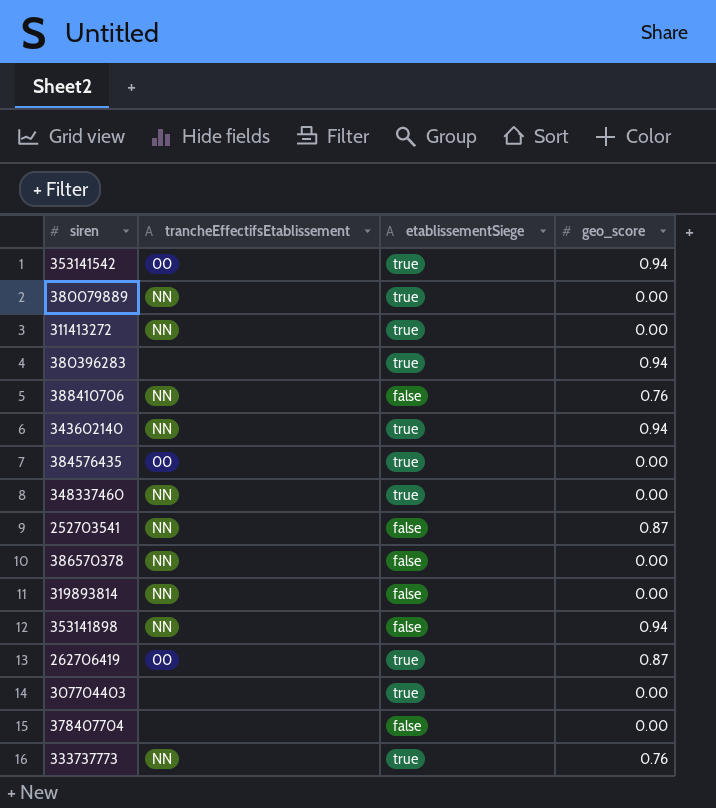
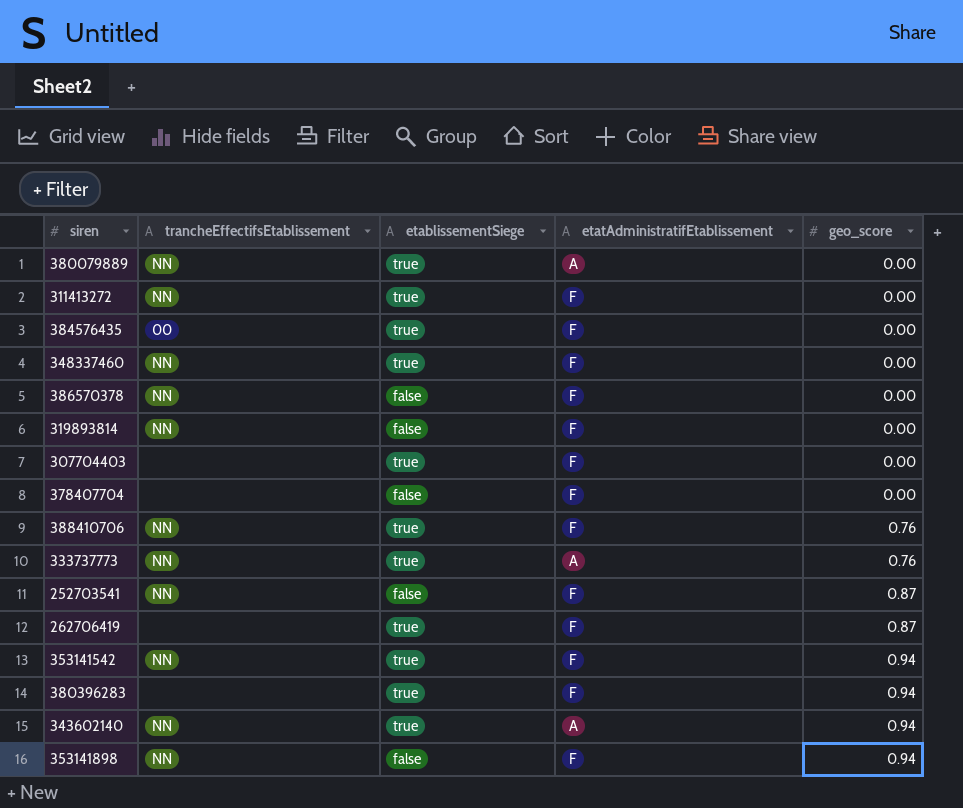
row order: none -> geo_score ascending
column etatAdministratifEtablissement | position: none -> 4
388410706 | etablissementSiege: false -> true
262706419 | trancheEffectifsEtablissement: 00 -> none
353141542 | trancheEffectifsEtablissement: 00 -> NN

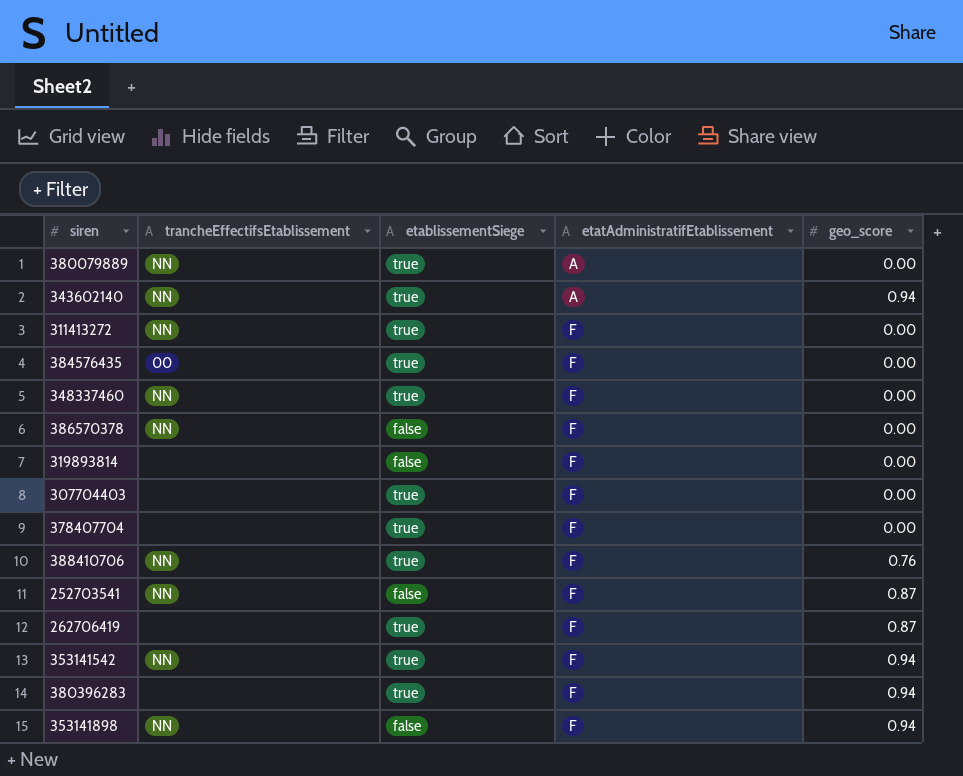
row order: geo_score ascending -> etatAdministratifEtablissement ascending
row 333737773: NN | true | A | 0.76 -> none
319893814 | trancheEffectifsEtablissement: NN -> none
378407704 | etablissementSiege: false -> true

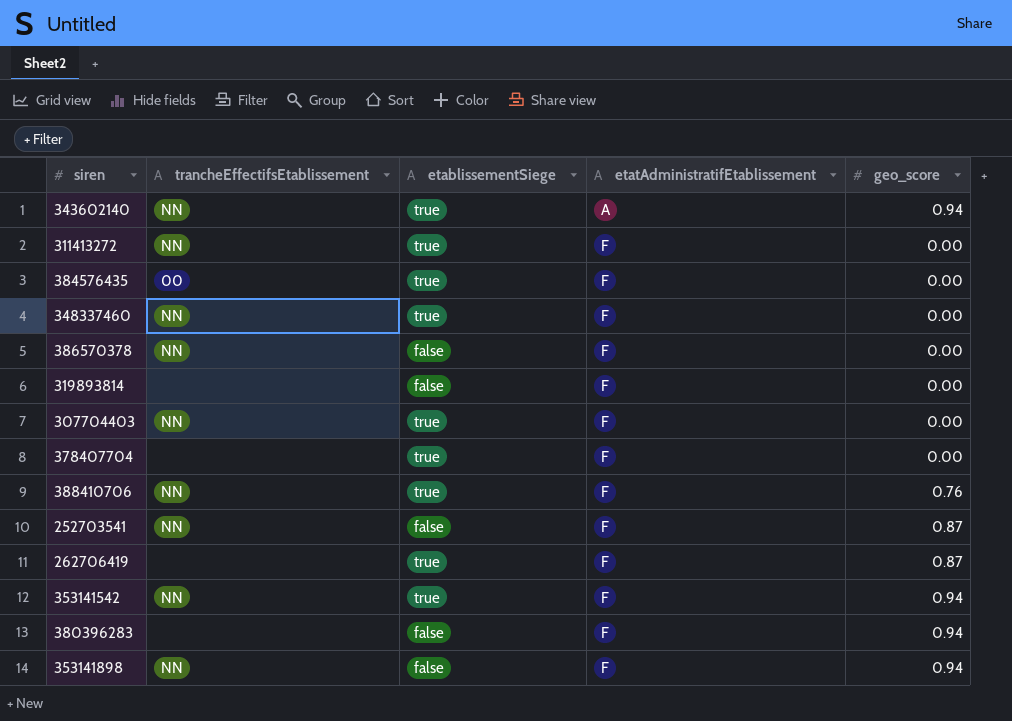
row 380079889: NN | true | A | 0.00 -> none
307704403 | trancheEffectifsEtablissement: none -> NN
380396283 | etablissementSiege: true -> false

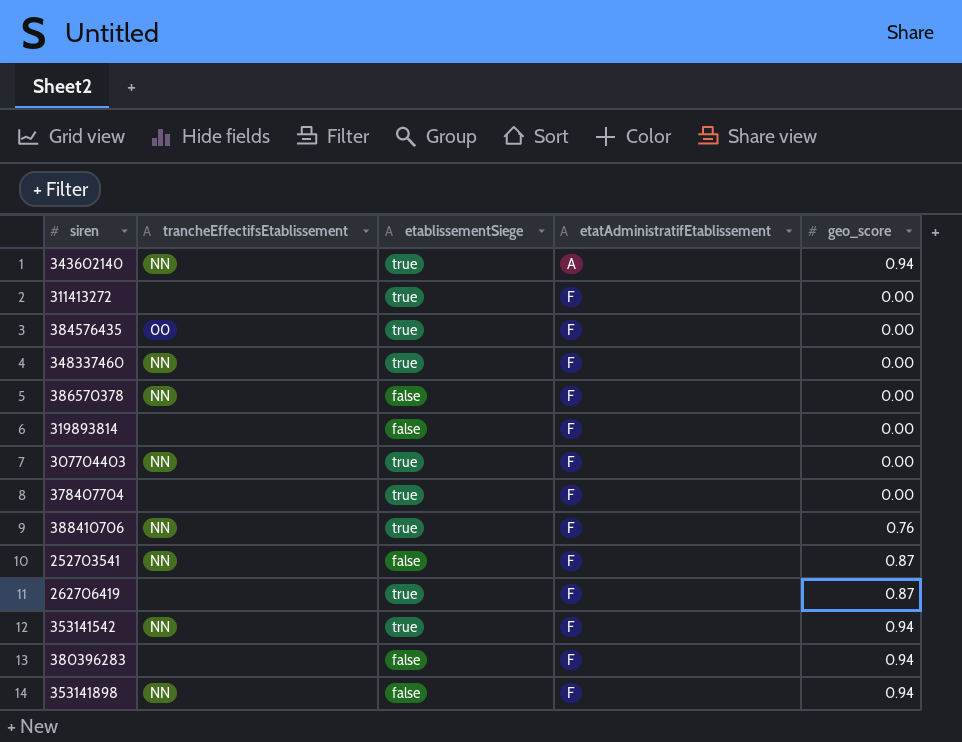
311413272 | trancheEffectifsEtablissement: NN -> none

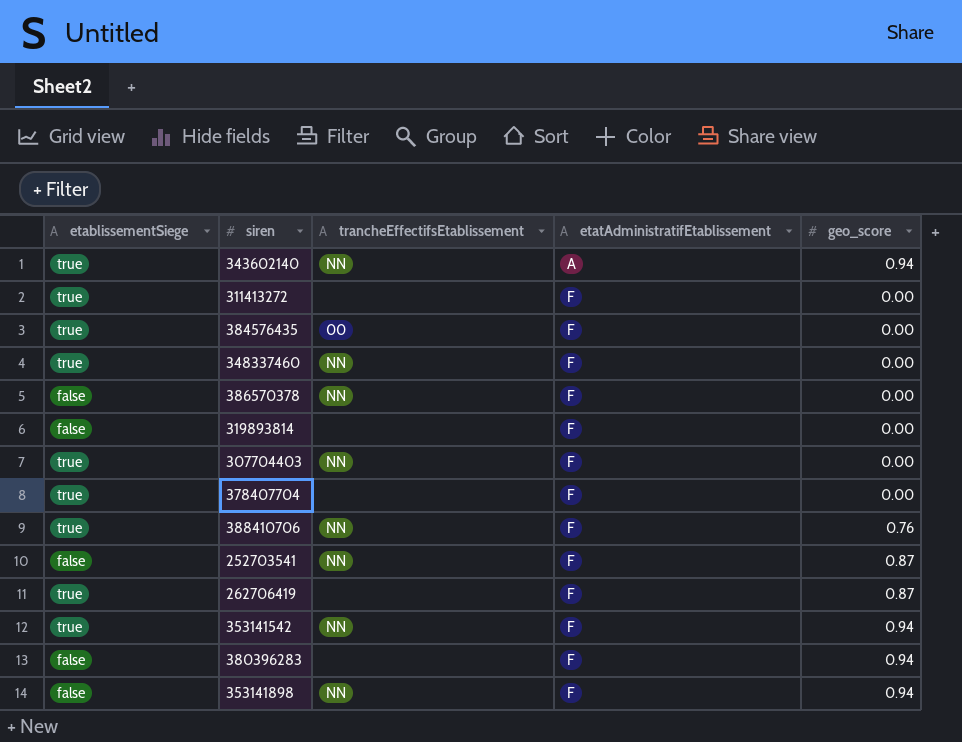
column etablissementSiege | position: 3 -> 1

